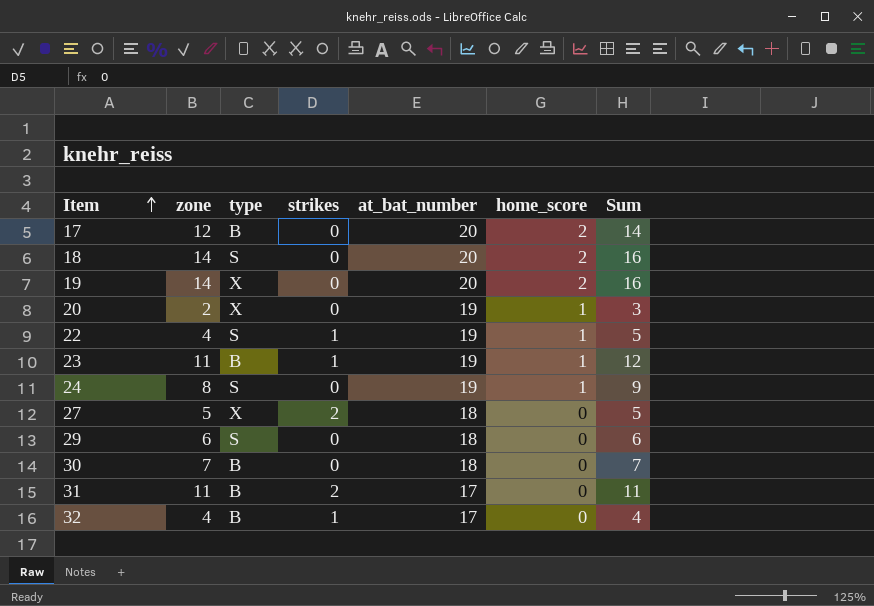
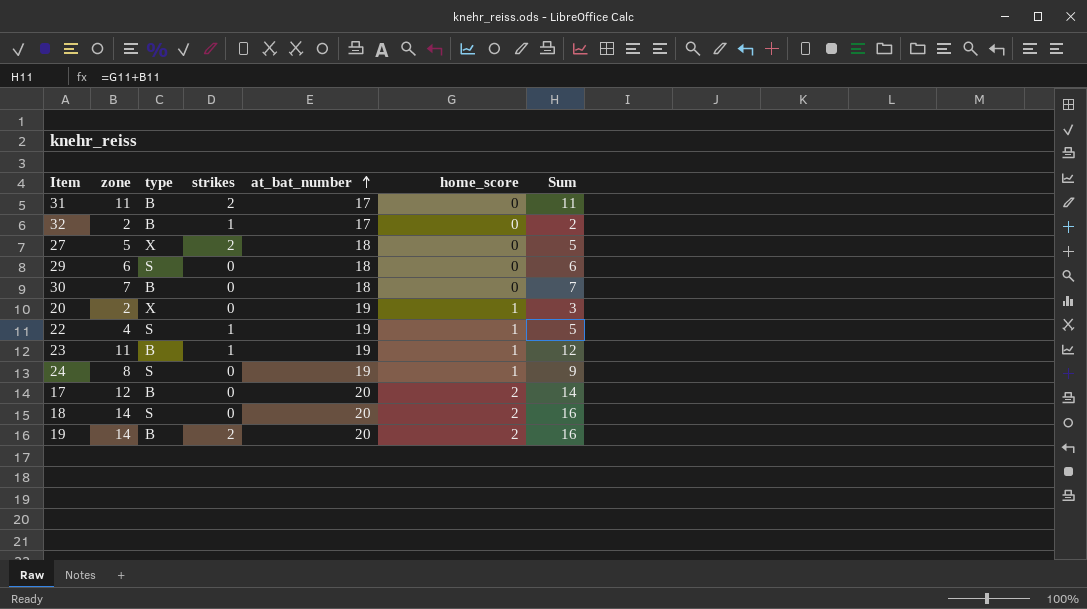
row order: Item ascending -> at_bat_number ascending
32 | zone: 4 -> 2
32 | Sum: 4 -> 2
19 | type: X -> B
19 | strikes: 0 -> 2

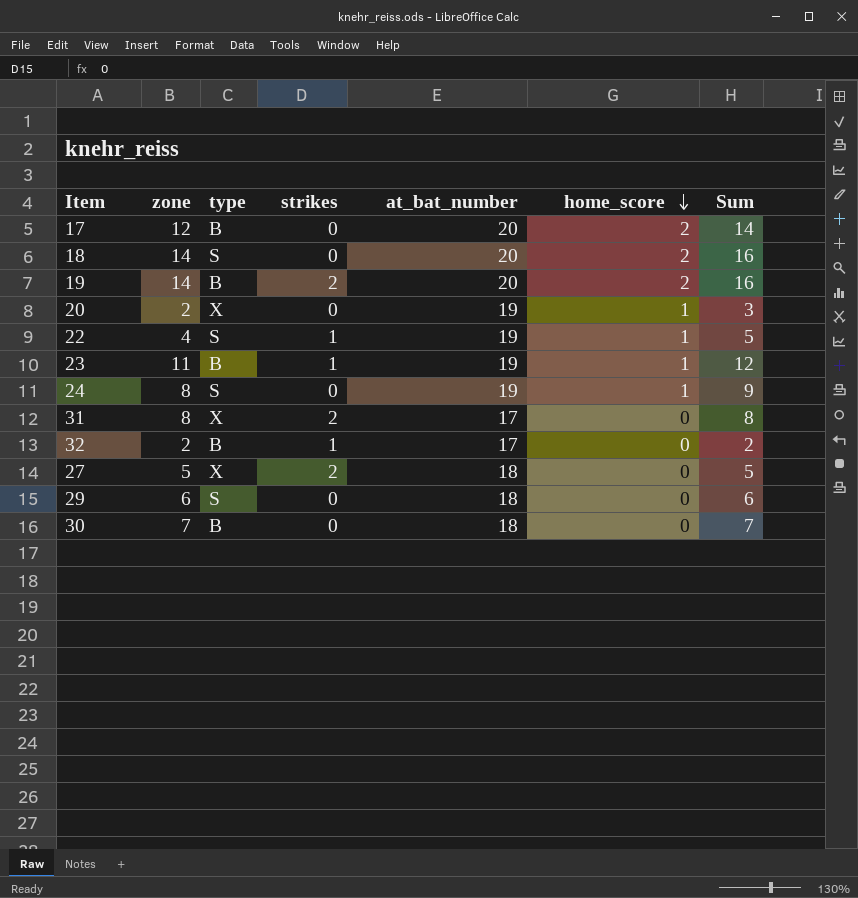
row order: at_bat_number ascending -> home_score descending
31 | zone: 11 -> 8
31 | type: B -> X
31 | Sum: 11 -> 8

